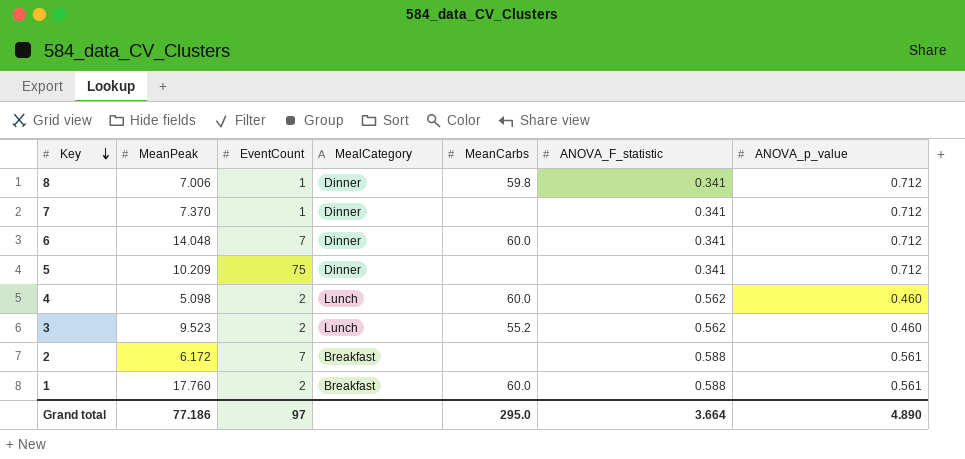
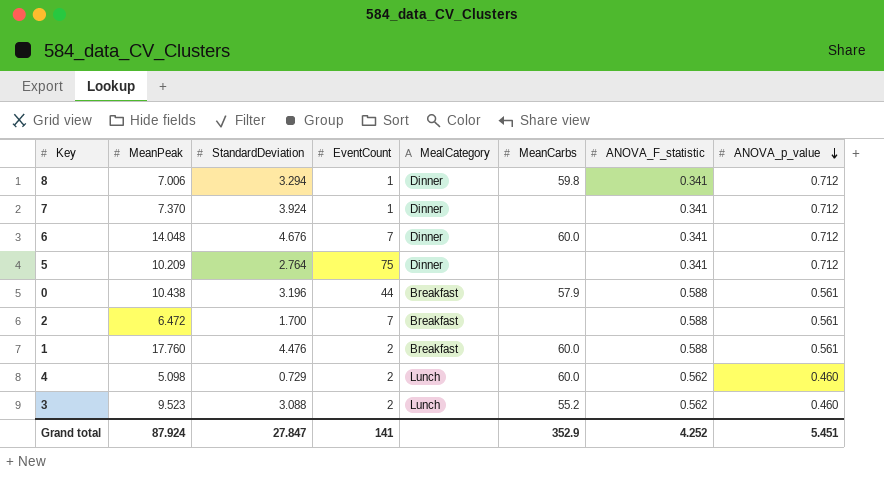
row order: Key descending -> ANOVA_p_value descending
column StandardDeviation | position: none -> 3
row 0: none -> 10.438 | 3.196 | 44 | Breakfast | 57.9 | 0.588 | 0.561
2 | MeanPeak: 6.172 -> 6.472
Grand total | MeanPeak: 77.186 -> 87.924
Grand total | EventCount: 97 -> 141
Grand total | MeanCarbs: 295.0 -> 352.9
Grand total | ANOVA_F_statistic: 3.664 -> 4.252
Grand total | ANOVA_p_value: 4.890 -> 5.451

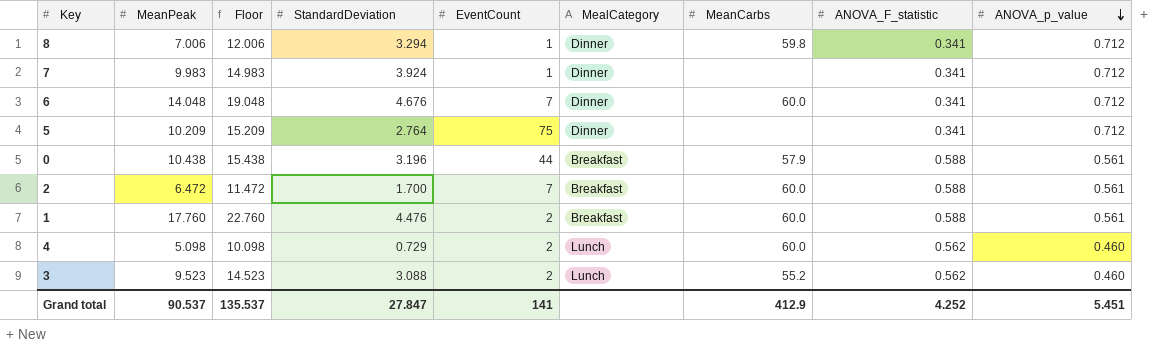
column Floor | formula: none -> [MeanPeak] + 5
7 | MeanPeak: 7.370 -> 9.983
2 | MeanCarbs: none -> 60.0
Grand total | MeanPeak: 87.924 -> 90.537
Grand total | MeanCarbs: 352.9 -> 412.9

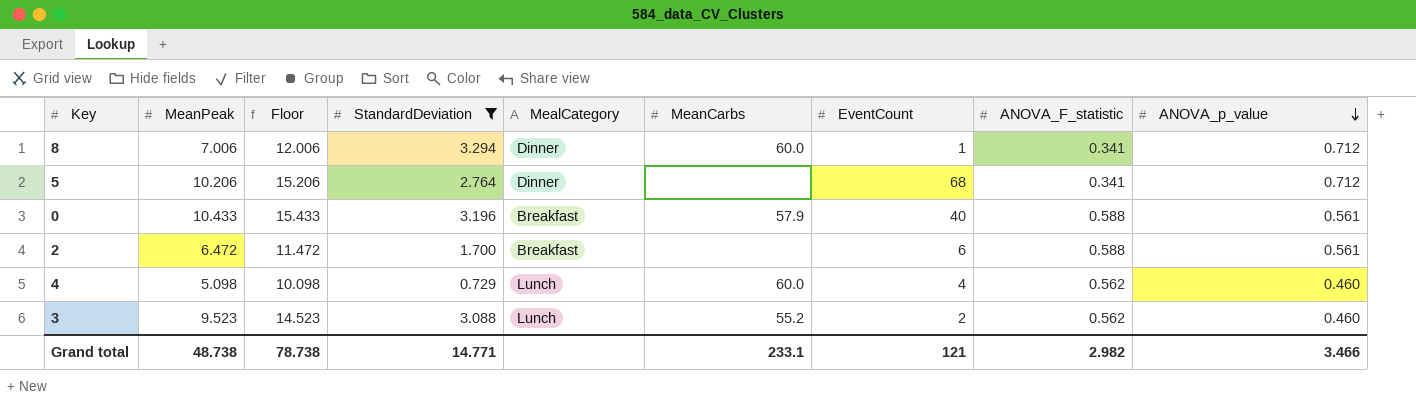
filter: none -> StandardDeviation <= 3.294
column EventCount | position: 5 -> 7
8 | MeanCarbs: 59.8 -> 60.0
5 | MeanPeak: 10.209 -> 10.206
5 | Floor: 15.209 -> 15.206
5 | EventCount: 75 -> 68
0 | MeanPeak: 10.438 -> 10.433
0 | Floor: 15.438 -> 15.433
0 | EventCount: 44 -> 40
2 | MeanCarbs: 60.0 -> none
2 | EventCount: 7 -> 6
4 | EventCount: 2 -> 4
Grand total | MeanPeak: 90.537 -> 48.738
Grand total | Floor: 135.537 -> 78.738
Grand total | StandardDeviation: 27.847 -> 14.771
Grand total | MeanCarbs: 412.9 -> 233.1
Grand total | EventCount: 141 -> 121
Grand total | ANOVA_F_statistic: 4.252 -> 2.982
Grand total | ANOVA_p_value: 5.451 -> 3.466

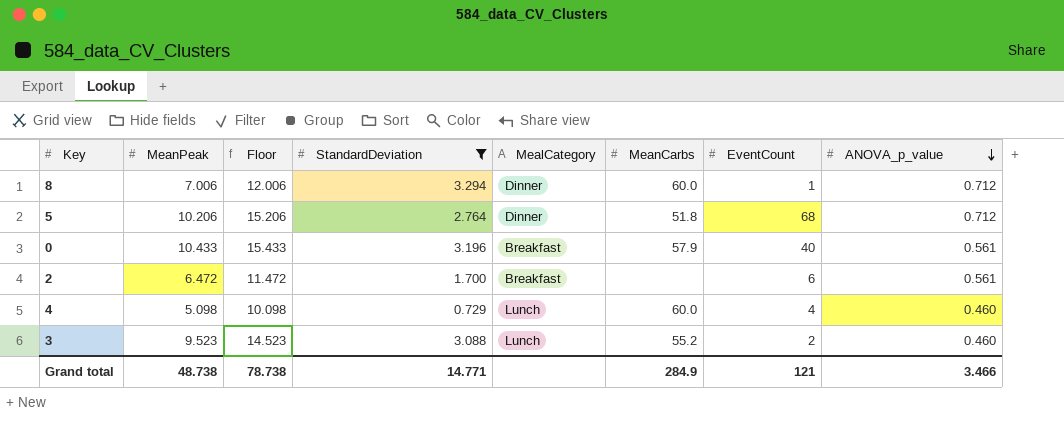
column ANOVA_F_statistic | position: 8 -> none
5 | MeanCarbs: none -> 51.8
Grand total | MeanCarbs: 233.1 -> 284.9

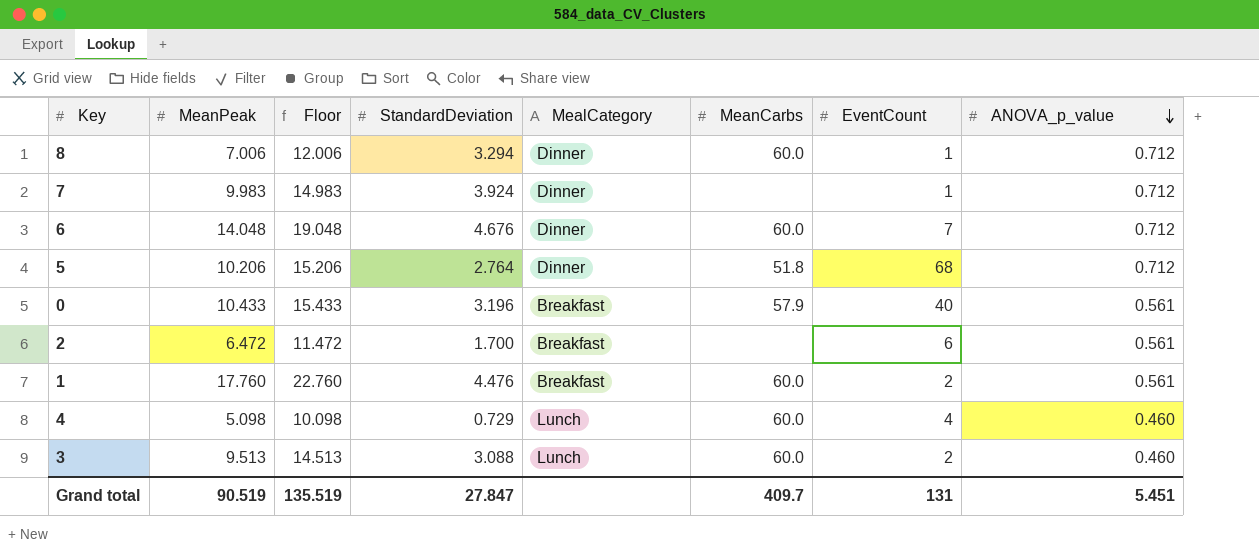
filter: StandardDeviation <= 3.294 -> none
3 | MeanPeak: 9.523 -> 9.513
3 | Floor: 14.523 -> 14.513
3 | MeanCarbs: 55.2 -> 60.0
Grand total | MeanPeak: 48.738 -> 90.519
Grand total | Floor: 78.738 -> 135.519
Grand total | StandardDeviation: 14.771 -> 27.847
Grand total | MeanCarbs: 284.9 -> 409.7
Grand total | EventCount: 121 -> 131
Grand total | ANOVA_p_value: 3.466 -> 5.451

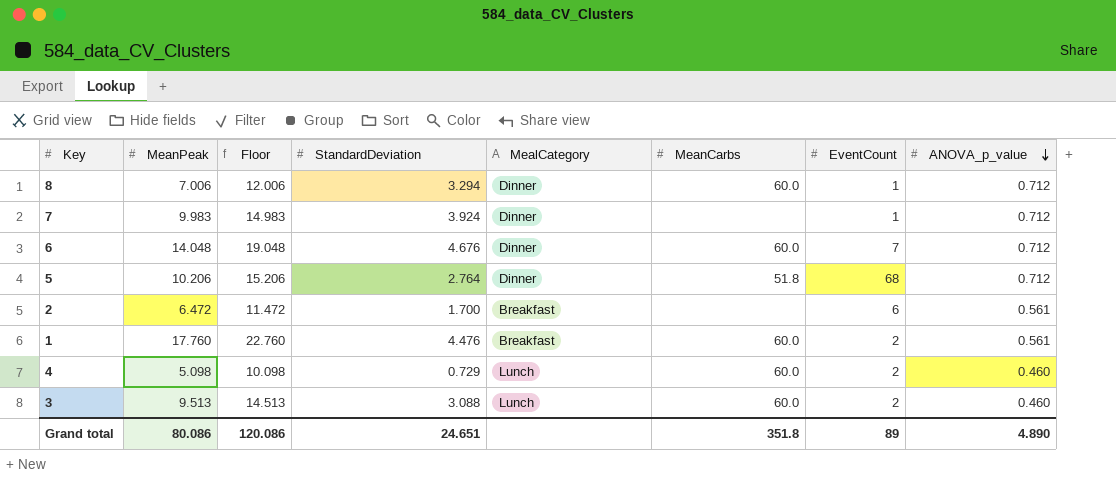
row 0: 10.433 | 15.433 | 3.196 | Breakfast | 57.9 | 40 | 0.561 -> none
4 | EventCount: 4 -> 2
Grand total | MeanPeak: 90.519 -> 80.086
Grand total | Floor: 135.519 -> 120.086
Grand total | StandardDeviation: 27.847 -> 24.651
Grand total | MeanCarbs: 409.7 -> 351.8
Grand total | EventCount: 131 -> 89
Grand total | ANOVA_p_value: 5.451 -> 4.890

